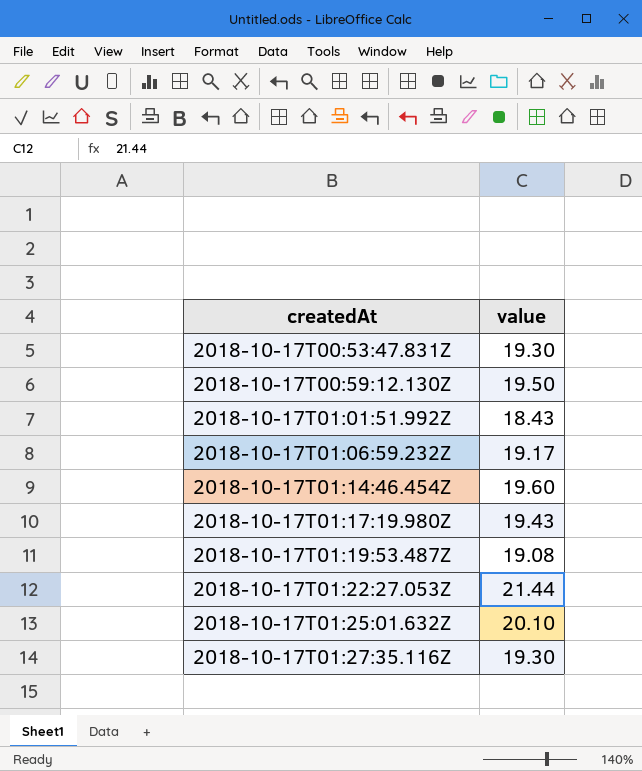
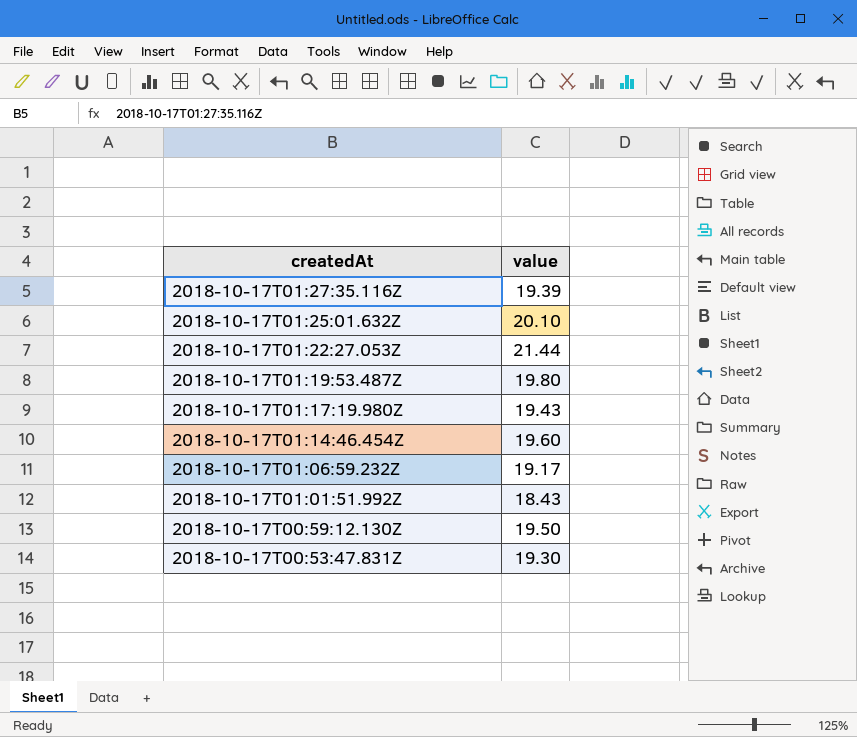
row order: createdAt ascending -> createdAt descending
2018-10-17T01:27:35.116Z | value: 19.30 -> 19.39
2018-10-17T01:19:53.487Z | value: 19.08 -> 19.80

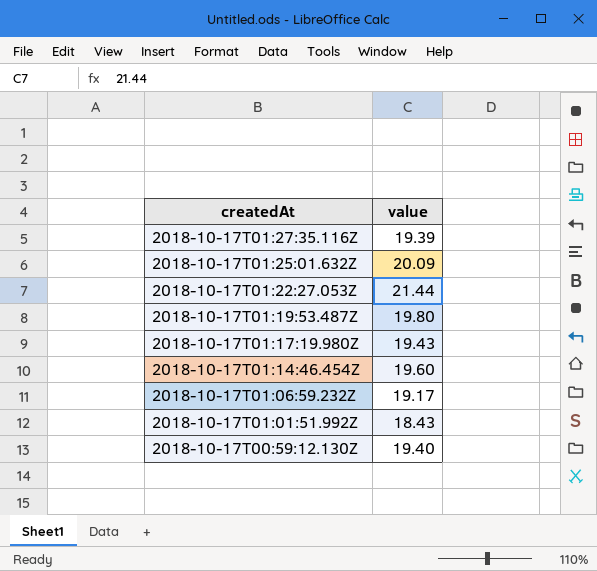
row 2018-10-17T00:53:47.831Z: 19.30 -> none
2018-10-17T01:25:01.632Z | value: 20.10 -> 20.09
2018-10-17T00:59:12.130Z | value: 19.50 -> 19.40

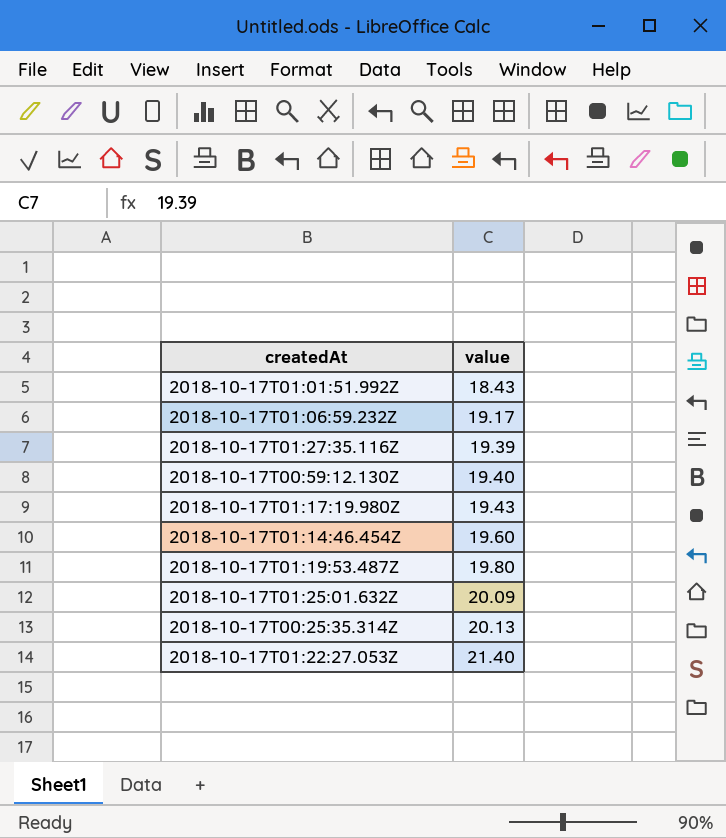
row order: createdAt descending -> value ascending
row 2018-10-17T00:25:35.314Z: none -> 20.13
2018-10-17T01:22:27.053Z | value: 21.44 -> 21.40

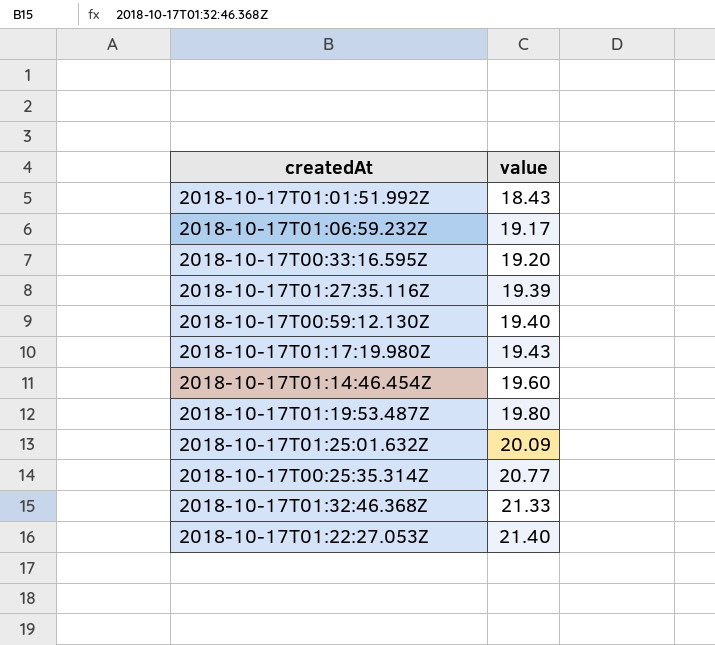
row 2018-10-17T00:33:16.595Z: none -> 19.20
2018-10-17T00:25:35.314Z | value: 20.13 -> 20.77
row 2018-10-17T01:32:46.368Z: none -> 21.33

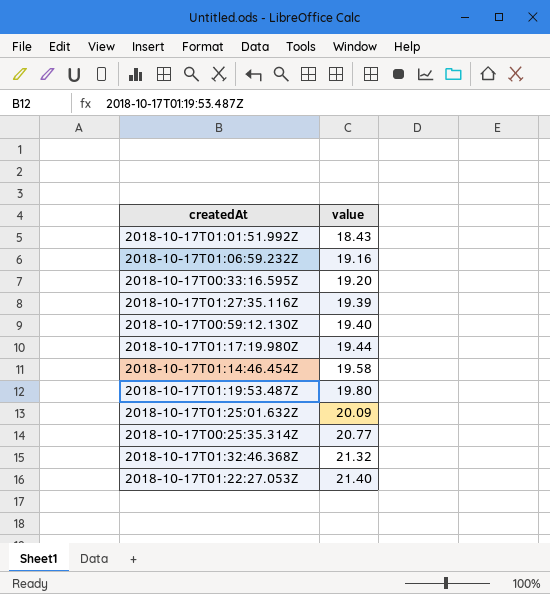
2018-10-17T01:06:59.232Z | value: 19.17 -> 19.16
2018-10-17T01:17:19.980Z | value: 19.43 -> 19.44
2018-10-17T01:14:46.454Z | value: 19.60 -> 19.58
2018-10-17T01:32:46.368Z | value: 21.33 -> 21.32

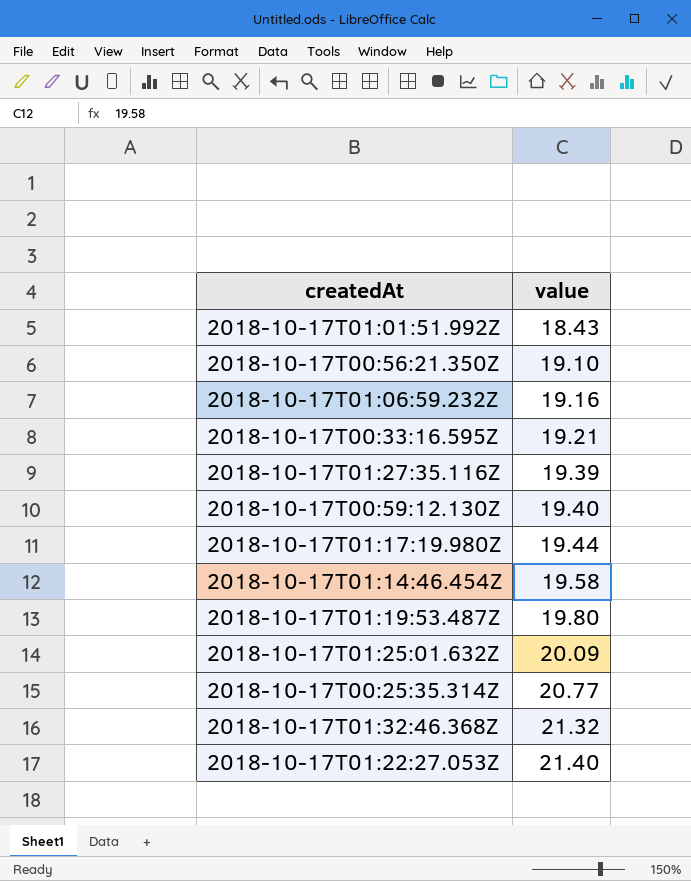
row 2018-10-17T00:56:21.350Z: none -> 19.10
2018-10-17T00:33:16.595Z | value: 19.20 -> 19.21

